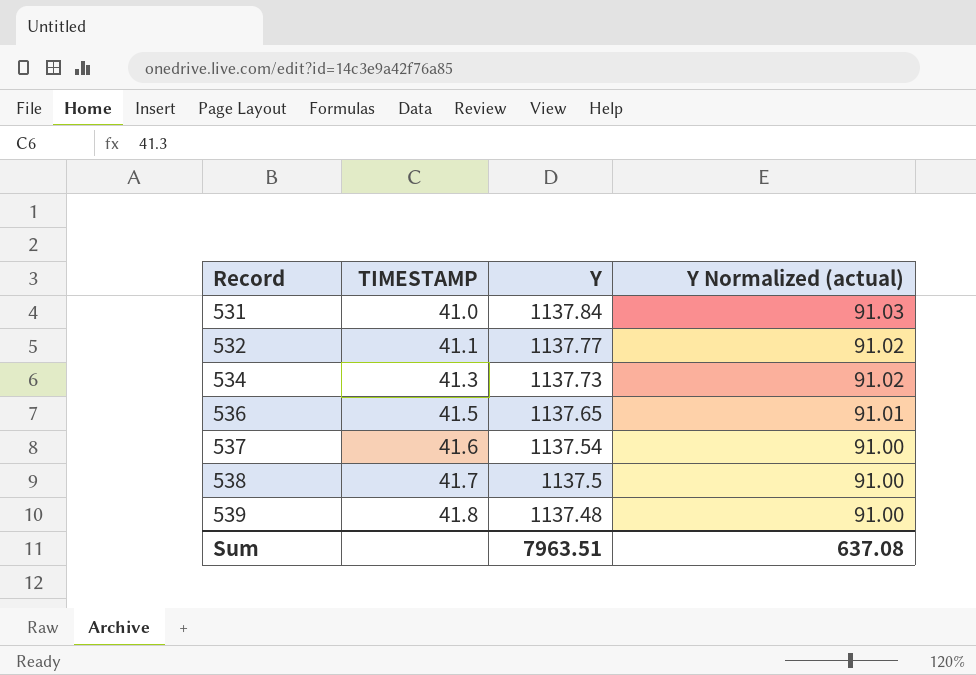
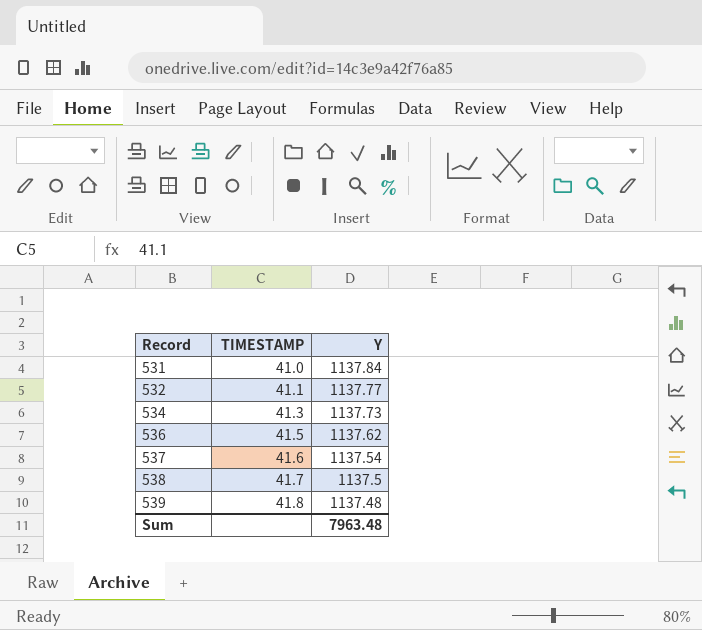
column Y Normalized (actual) | formula: [Y] * 0.08 -> none
536 | Y: 1137.65 -> 1137.62
Sum | Y: 7963.51 -> 7963.48

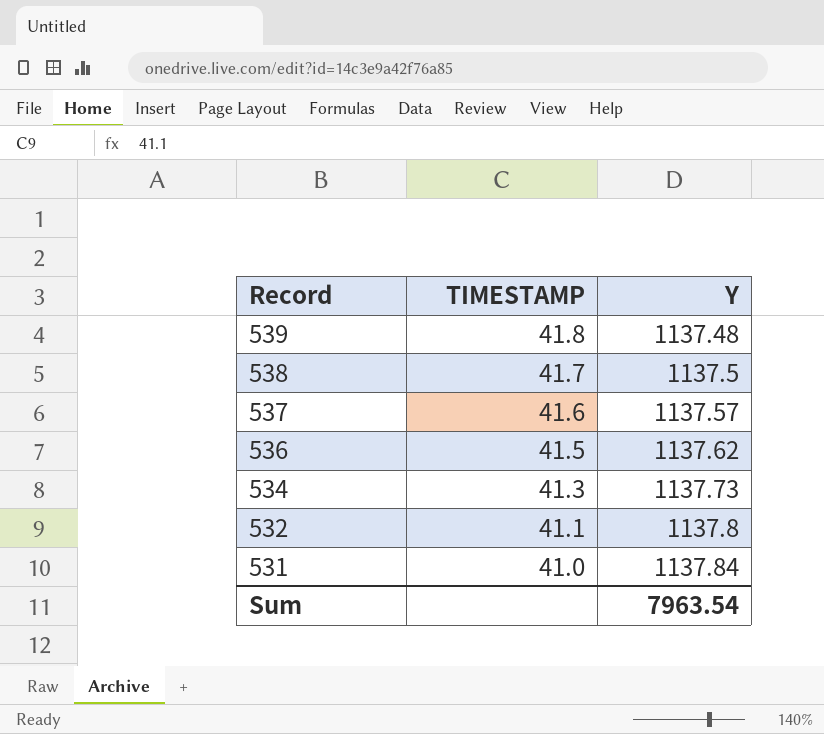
row order: Record ascending -> Record descending
537 | Y: 1137.54 -> 1137.57
532 | Y: 1137.77 -> 1137.8
Sum | Y: 7963.48 -> 7963.54

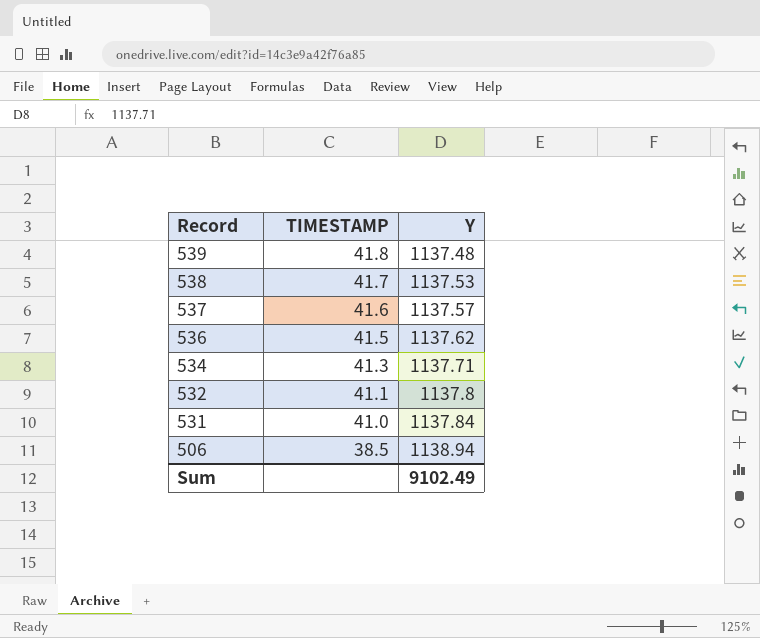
538 | Y: 1137.5 -> 1137.53
534 | Y: 1137.73 -> 1137.71
row 506: none -> 38.5 | 1138.94
Sum | Y: 7963.54 -> 9102.49

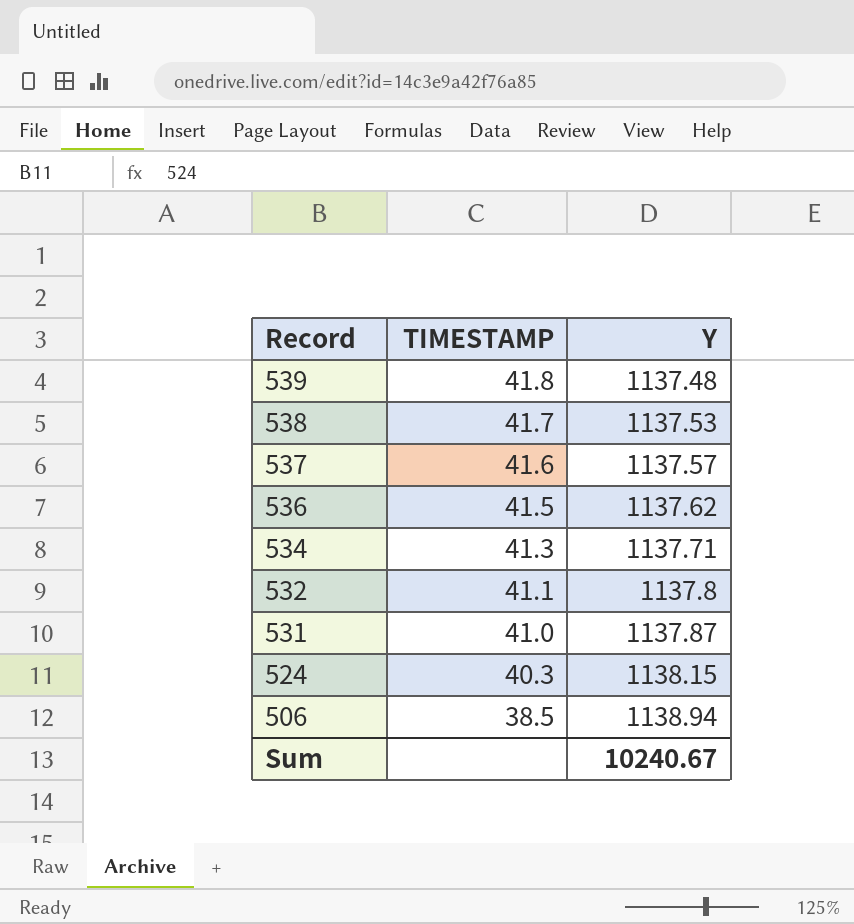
531 | Y: 1137.84 -> 1137.87
row 524: none -> 40.3 | 1138.15
Sum | Y: 9102.49 -> 10240.67

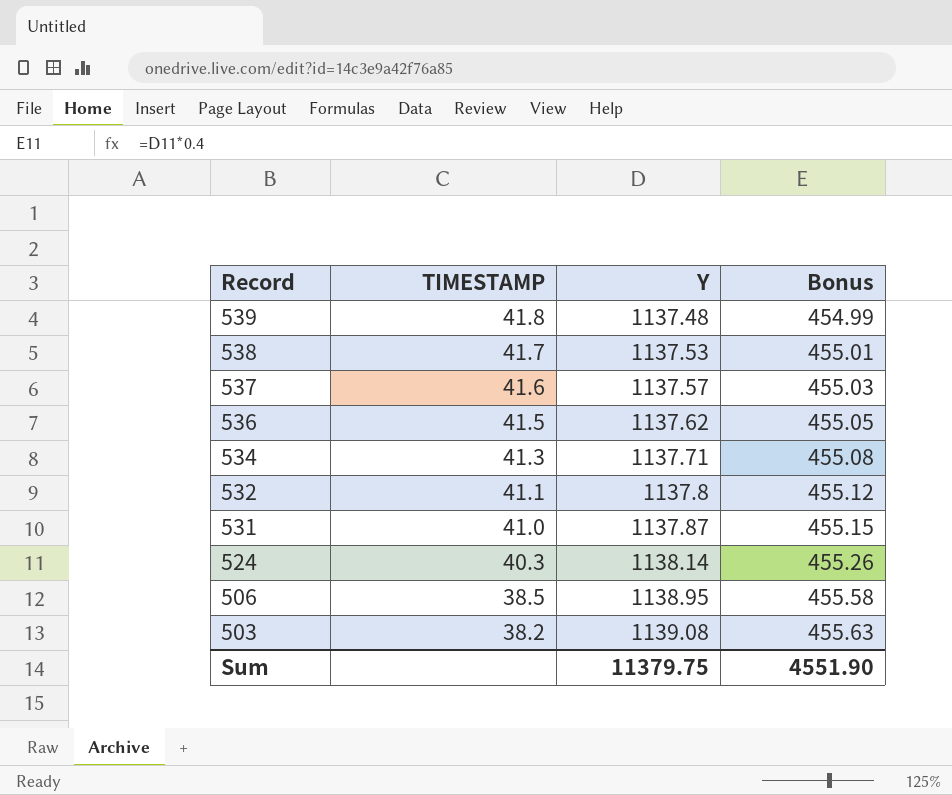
column Bonus | formula: none -> [Y] * 0.4
524 | Y: 1138.15 -> 1138.14
506 | Y: 1138.94 -> 1138.95
row 503: none -> 38.2 | 1139.08 | 455.63
Sum | Y: 10240.67 -> 11379.75

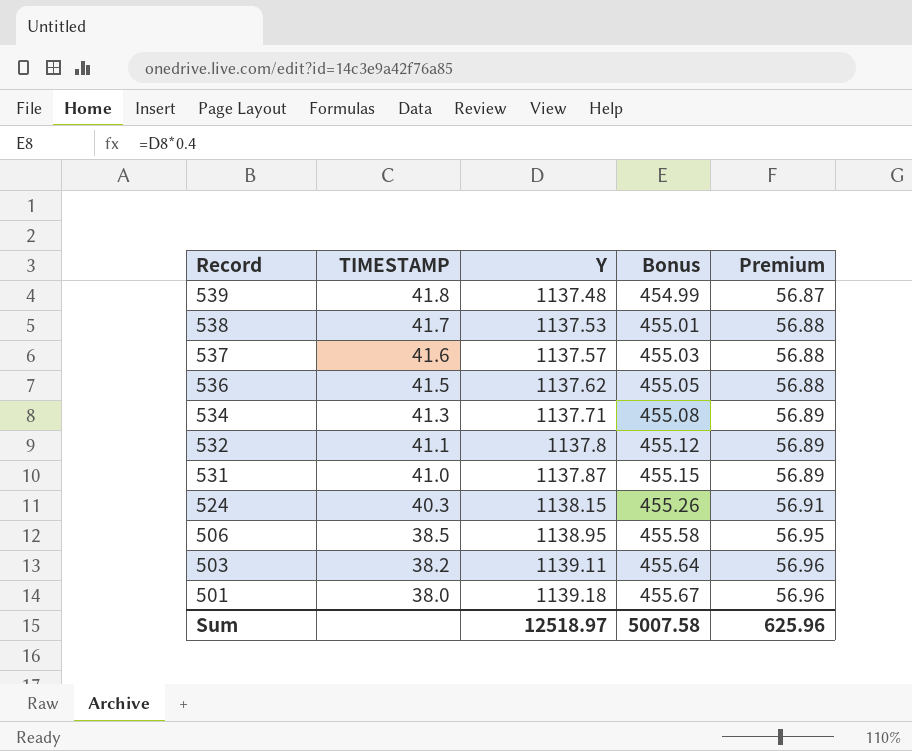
column Premium | formula: none -> [Y] * 0.05
524 | Y: 1138.14 -> 1138.15
503 | Y: 1139.08 -> 1139.11
503 | Bonus: 455.63 -> 455.64
row 501: none -> 38.0 | 1139.18 | 455.67 | 56.96
Sum | Y: 11379.75 -> 12518.97
Sum | Bonus: 4551.90 -> 5007.58

